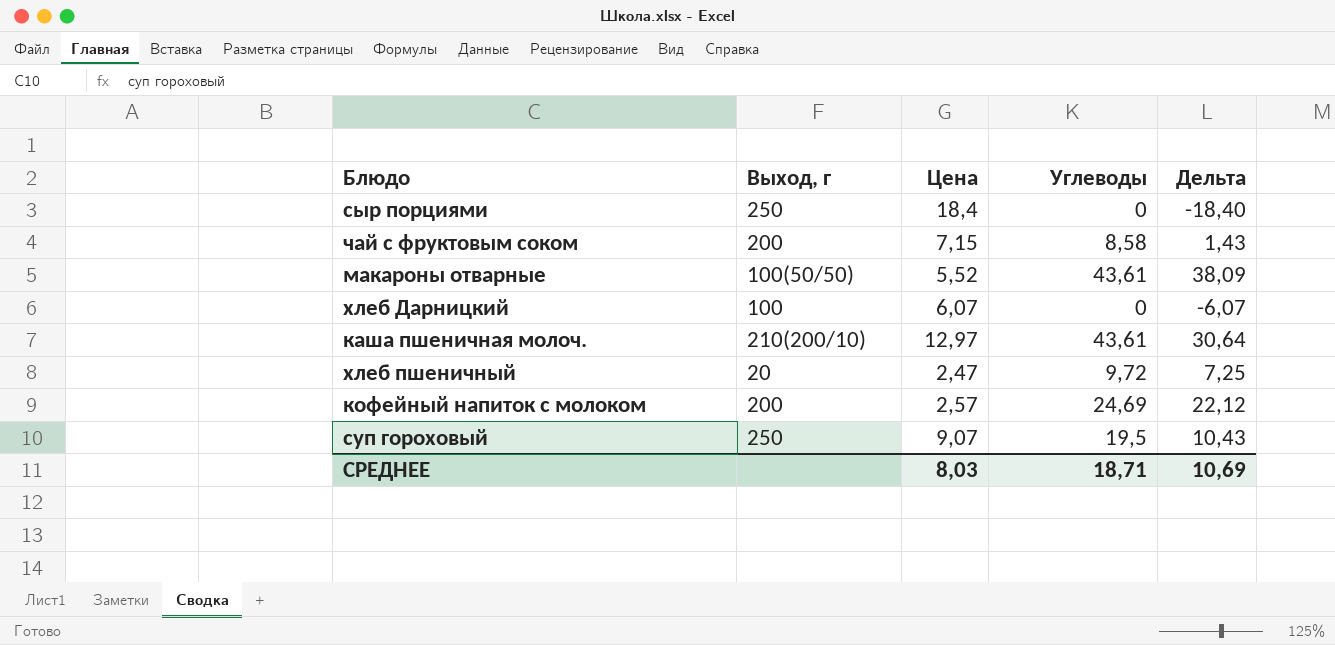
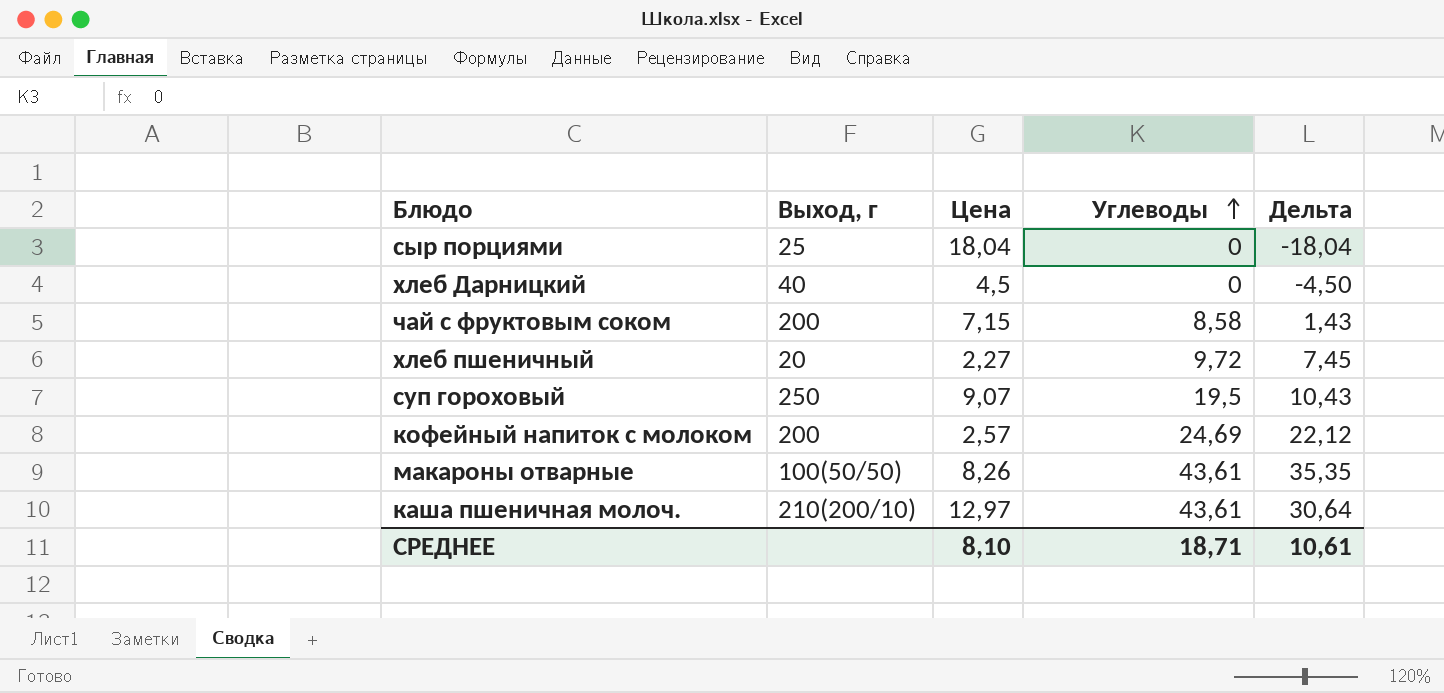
row order: none -> Углеводы ascending
сыр порциями | Выход, г: 250 -> 25
сыр порциями | Цена: 18,4 -> 18,04
сыр порциями | Дельта: -18,40 -> -18,04
хлеб Дарницкий | Выход, г: 100 -> 40
хлеб Дарницкий | Цена: 6,07 -> 4,5
хлеб Дарницкий | Дельта: -6,07 -> -4,50
хлеб пшеничный | Цена: 2,47 -> 2,27
хлеб пшеничный | Дельта: 7,25 -> 7,45
макароны отварные | Цена: 5,52 -> 8,26
макароны отварные | Дельта: 38,09 -> 35,35
СРЕДНЕЕ | Цена: 8,03 -> 8,10
СРЕДНЕЕ | Дельта: 10,69 -> 10,61

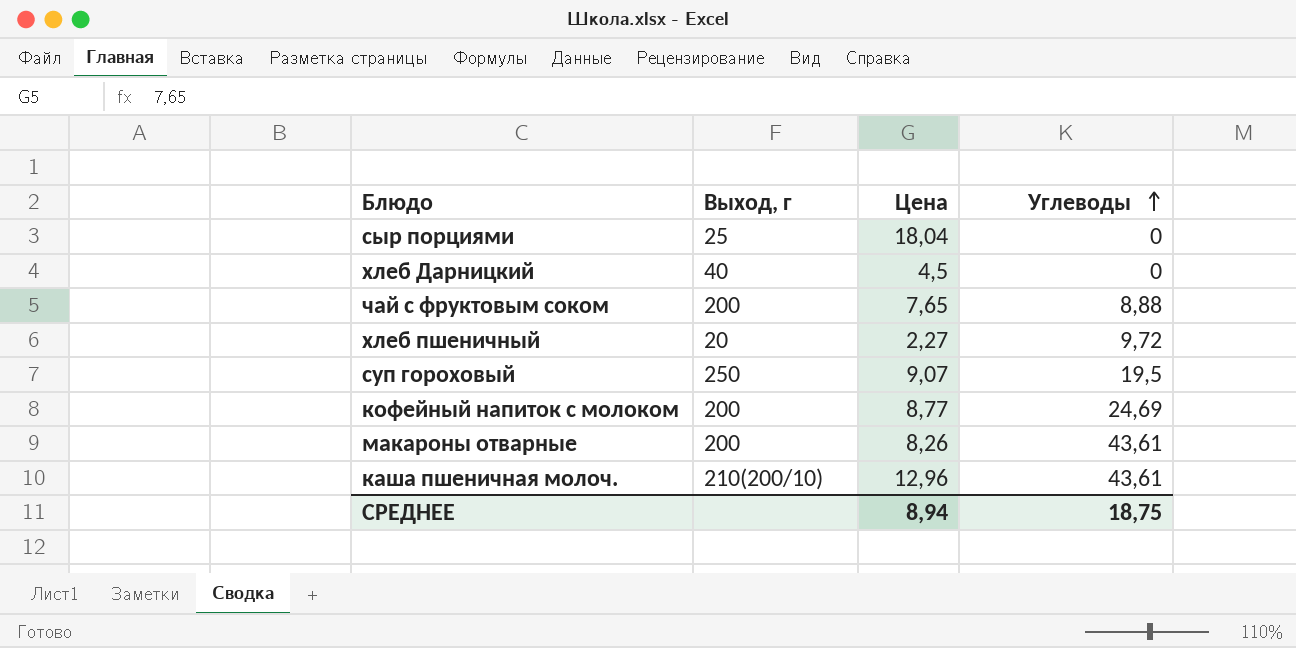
column Дельта | formula: [Углеводы] - [Цена] -> none
чай с фруктовым соком | Цена: 7,15 -> 7,65
чай с фруктовым соком | Углеводы: 8,58 -> 8,88
кофейный напиток с молоком | Цена: 2,57 -> 8,77
макароны отварные | Выход, г: 100(50/50) -> 200
каша пшеничная молоч. | Цена: 12,97 -> 12,96
СРЕДНЕЕ | Цена: 8,10 -> 8,94
СРЕДНЕЕ | Углеводы: 18,71 -> 18,75

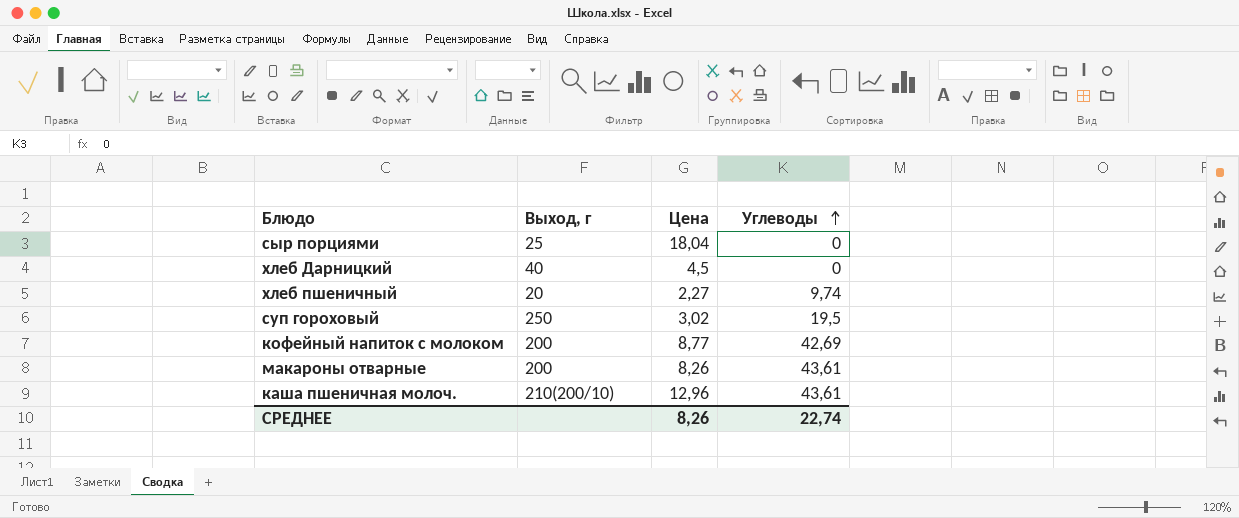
row чай с фруктовым соком: 200 | 7,65 | 8,88 -> none
хлеб пшеничный | Углеводы: 9,72 -> 9,74
суп гороховый | Цена: 9,07 -> 3,02
кофейный напиток с молоком | Углеводы: 24,69 -> 42,69
СРЕДНЕЕ | Цена: 8,94 -> 8,26
СРЕДНЕЕ | Углеводы: 18,75 -> 22,74

